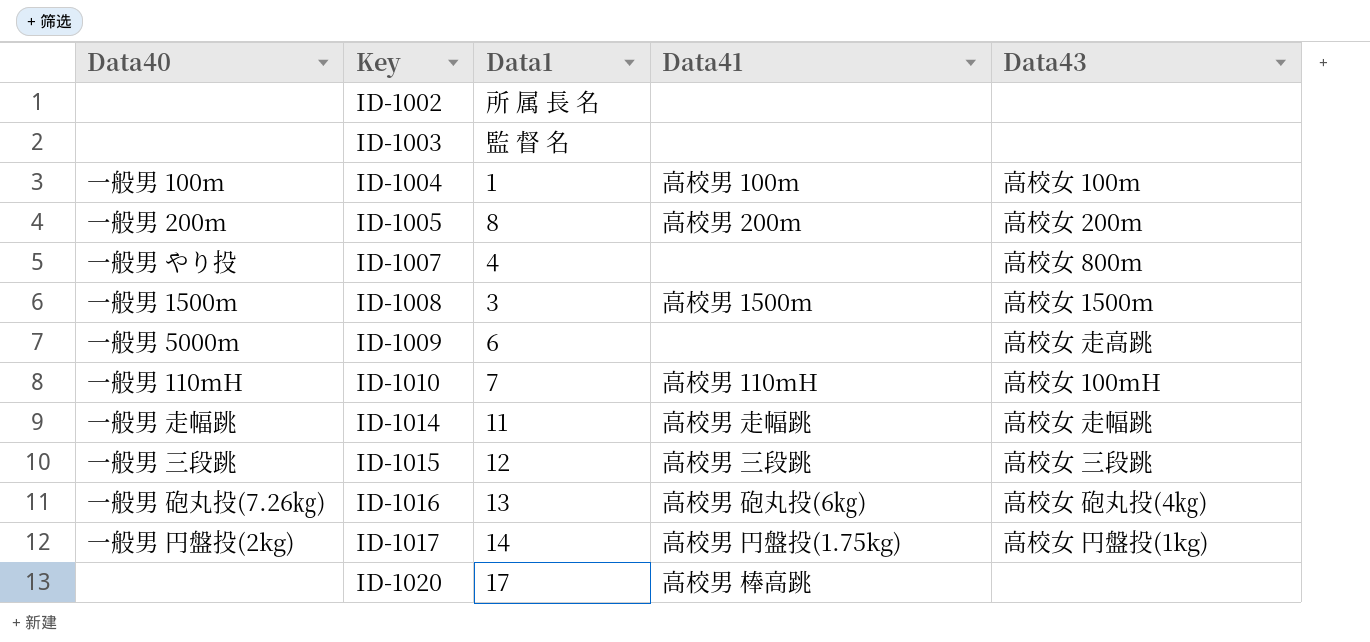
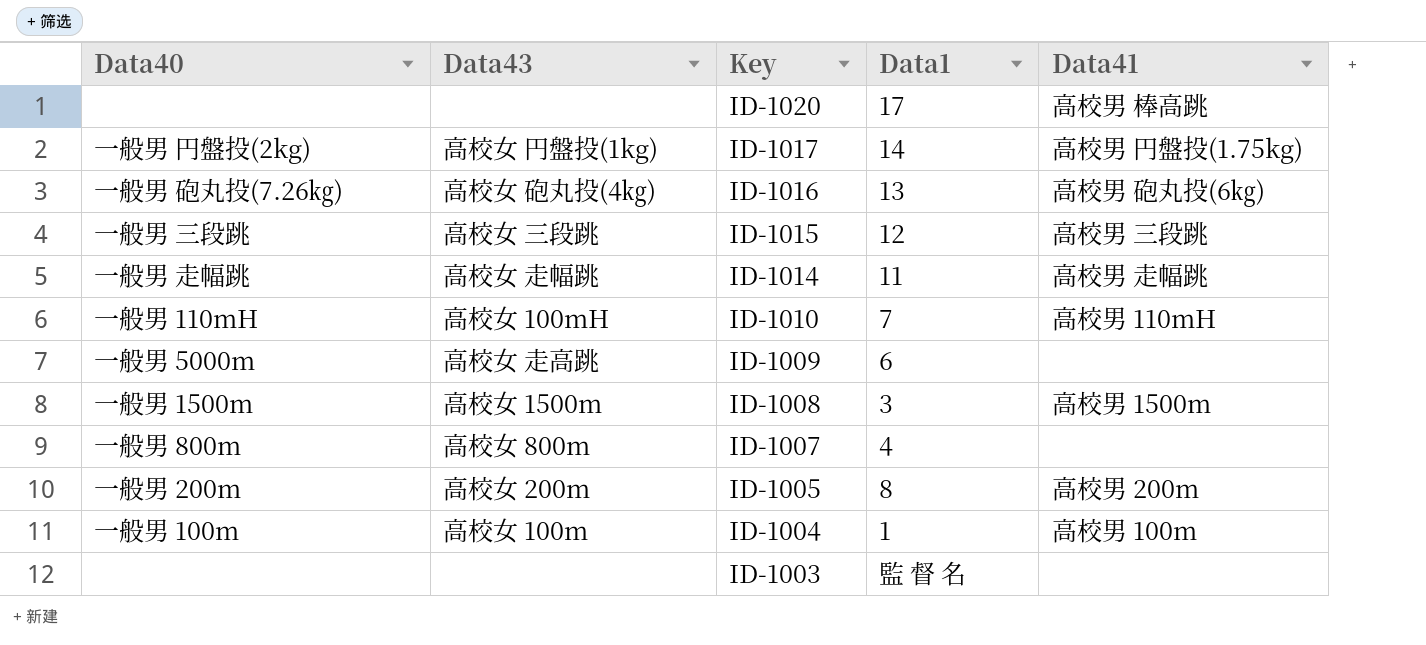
row order: Key ascending -> Key descending
column Data43 | position: 5 -> 2
row ID-1002: none | 所 属 長 名 | none | none -> none
ID-1007 | Data40: 一般男 やり投 -> 一般男 800m

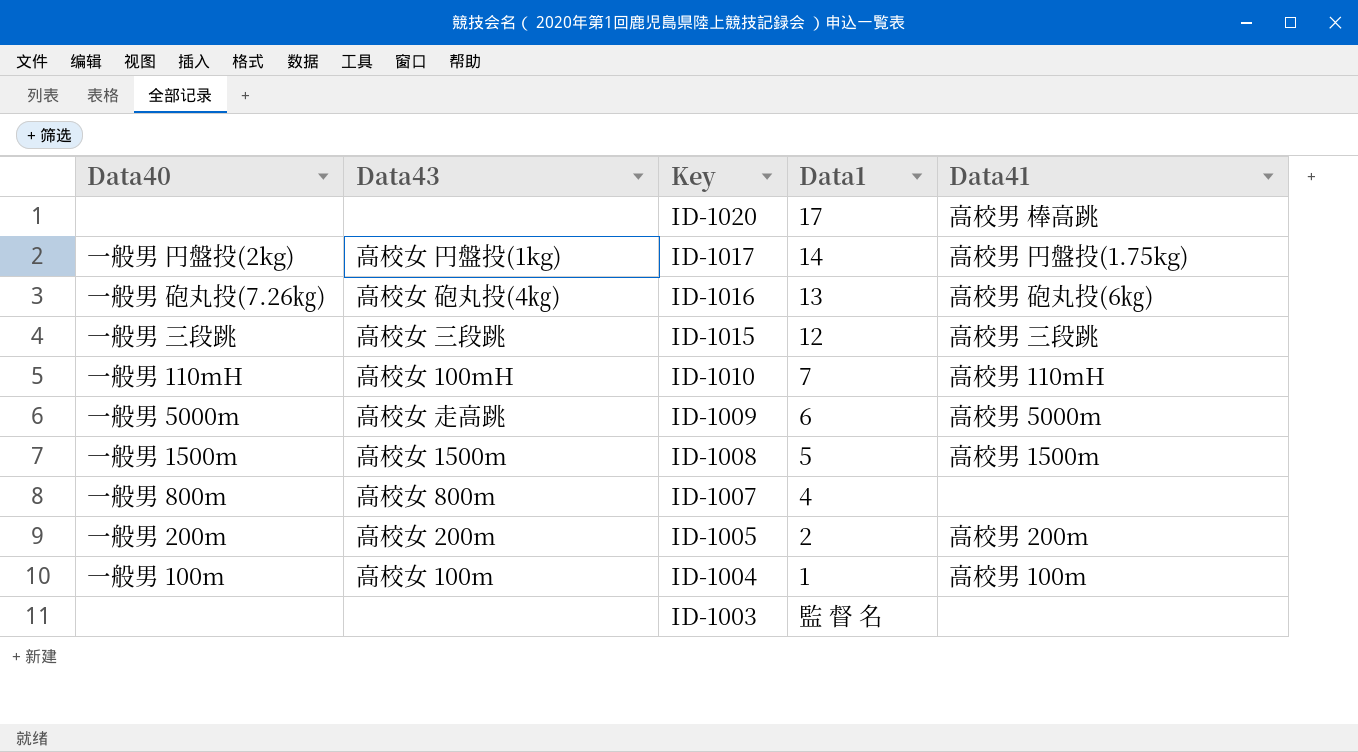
row ID-1014: 一般男 走幅跳 | 高校女 走幅跳 | 11 | 高校男 走幅跳 -> none
ID-1009 | Data41: none -> 高校男 5000m
ID-1008 | Data1: 3 -> 5
ID-1005 | Data1: 8 -> 2

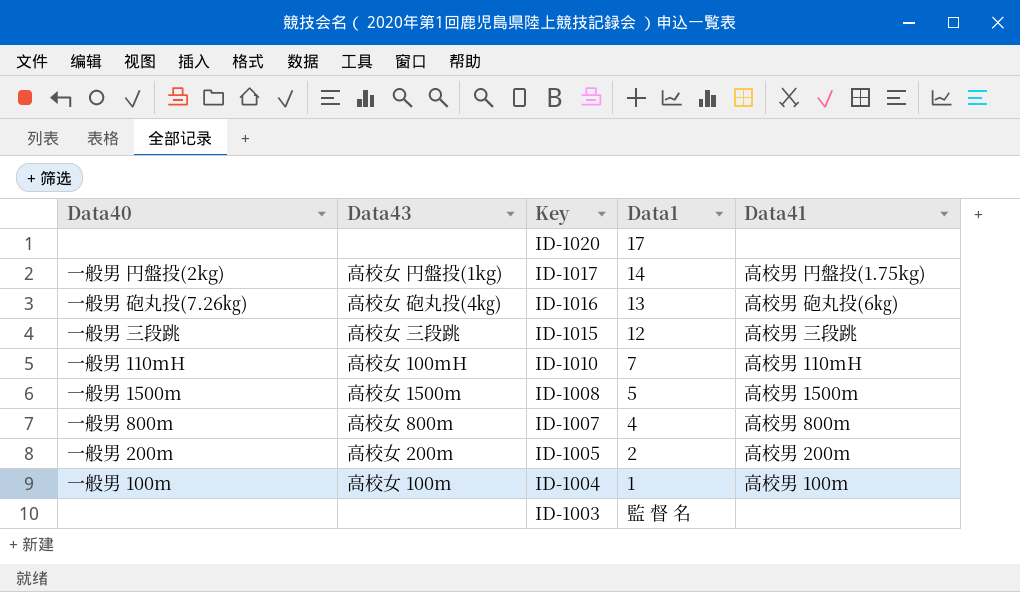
row ID-1009: 一般男 5000m | 高校女 走高跳 | 6 | 高校男 5000m -> none
ID-1020 | Data41: 高校男 棒高跳 -> none
ID-1007 | Data41: none -> 高校男 800m

